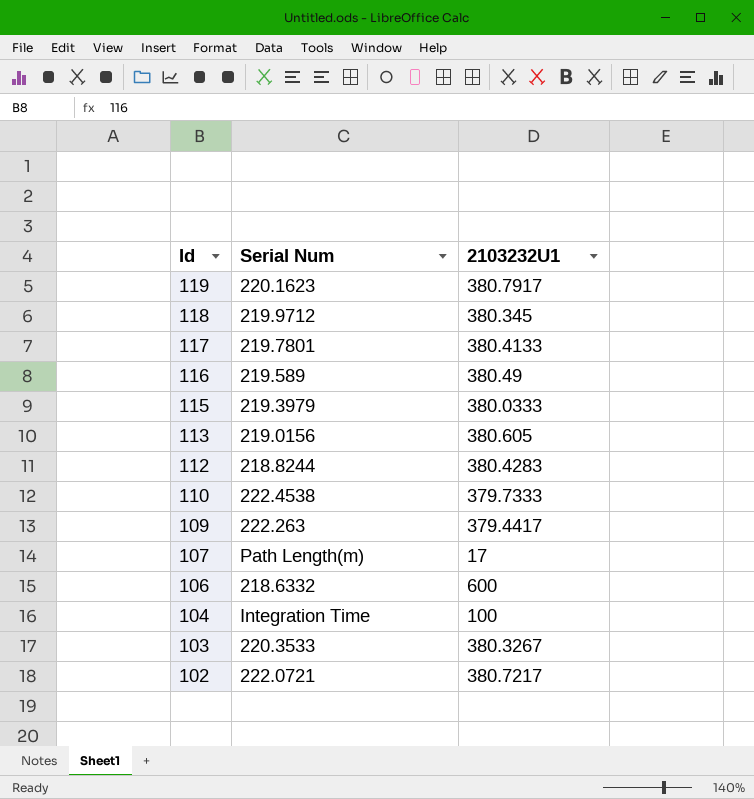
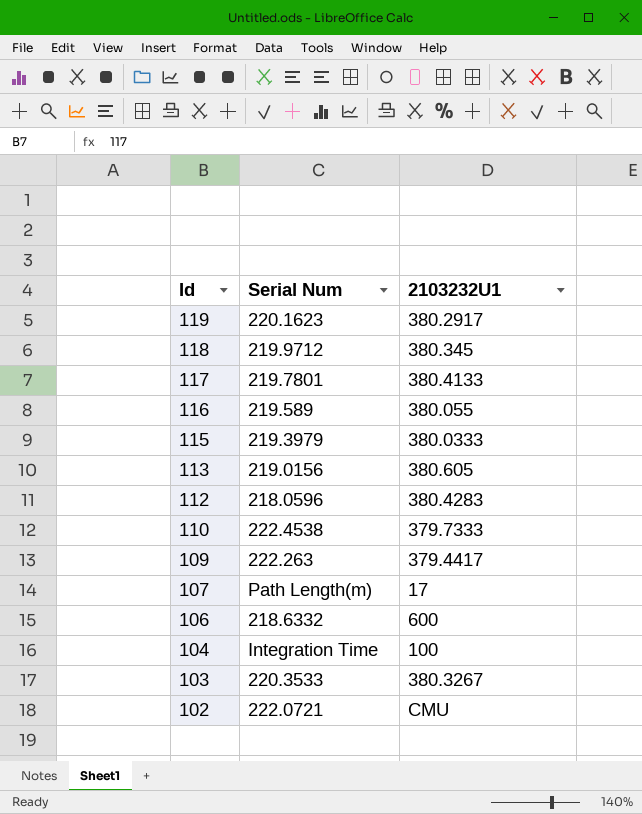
119 | 2103232U1: 380.7917 -> 380.2917
116 | 2103232U1: 380.49 -> 380.055
112 | Serial Num: 218.8244 -> 218.0596
102 | 2103232U1: 380.7217 -> CMU

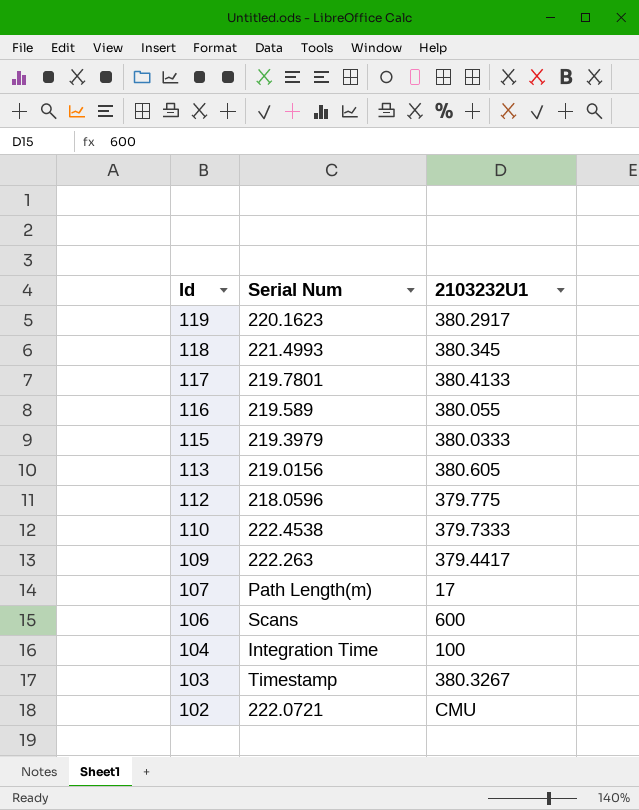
118 | Serial Num: 219.9712 -> 221.4993
112 | 2103232U1: 380.4283 -> 379.775
106 | Serial Num: 218.6332 -> Scans
103 | Serial Num: 220.3533 -> Timestamp

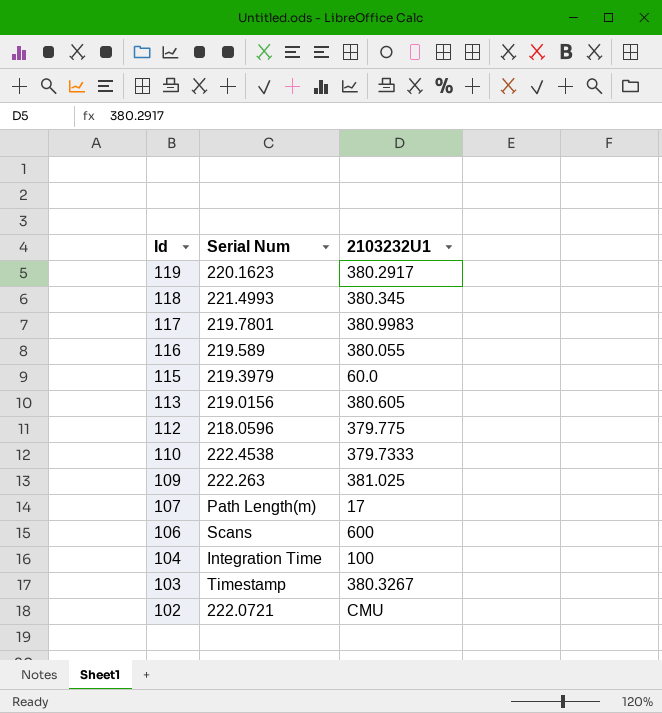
117 | 2103232U1: 380.4133 -> 380.9983
115 | 2103232U1: 380.0333 -> 60.0
109 | 2103232U1: 379.4417 -> 381.025

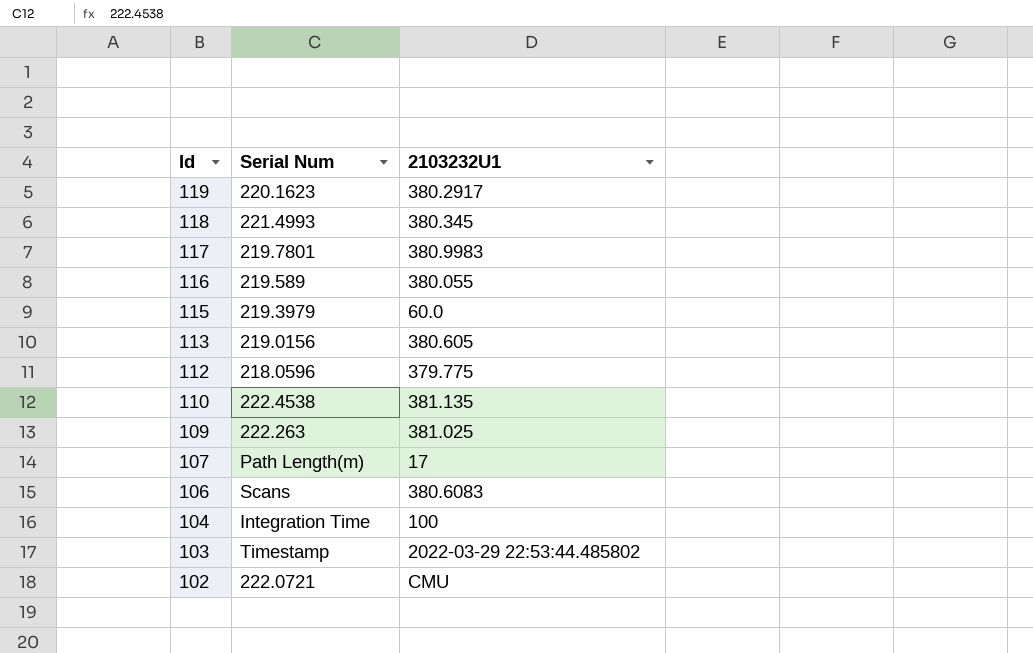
110 | 2103232U1: 379.7333 -> 381.135
106 | 2103232U1: 600 -> 380.6083
103 | 2103232U1: 380.3267 -> 2022-03-29 22:53:44.485802

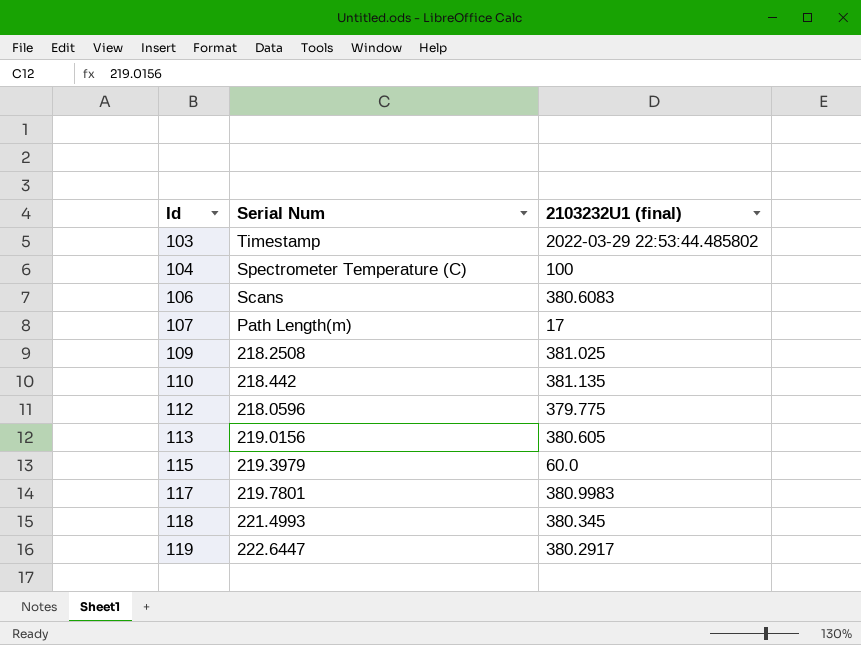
row order: Id descending -> Id ascending
column name: 2103232U1 -> 2103232U1 (final)
row 116: 219.589 | 380.055 -> none
row 102: 222.0721 | CMU -> none
104 | Serial Num: Integration Time -> Spectrometer Temperature (C)
109 | Serial Num: 222.263 -> 218.2508
110 | Serial Num: 222.4538 -> 218.442
119 | Serial Num: 220.1623 -> 222.6447

